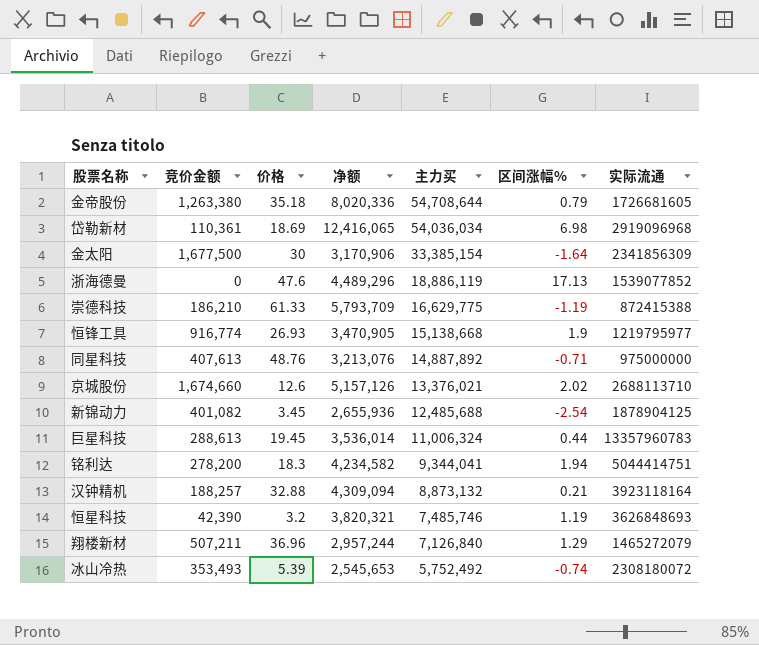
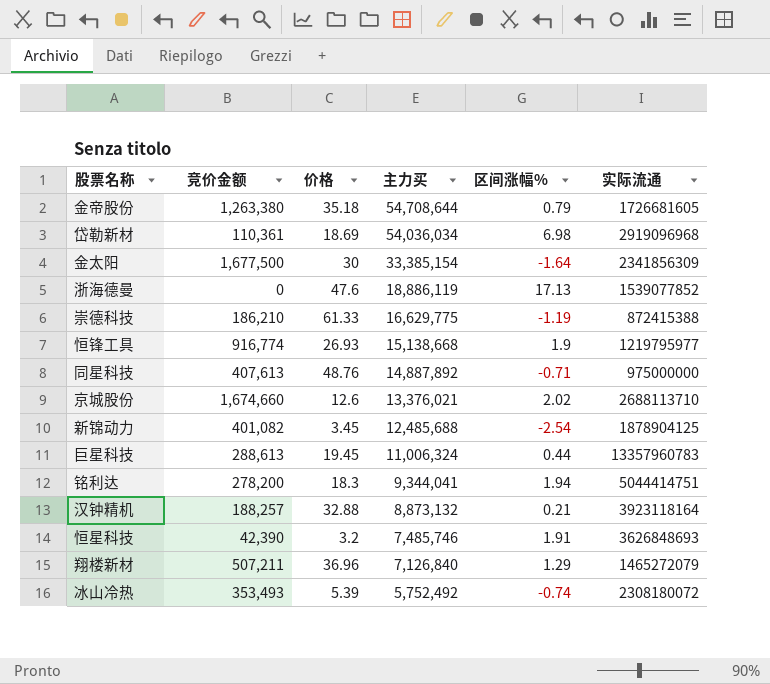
column 净额 | position: 4 -> none
恒星科技 | 区间涨幅%: 1.19 -> 1.91

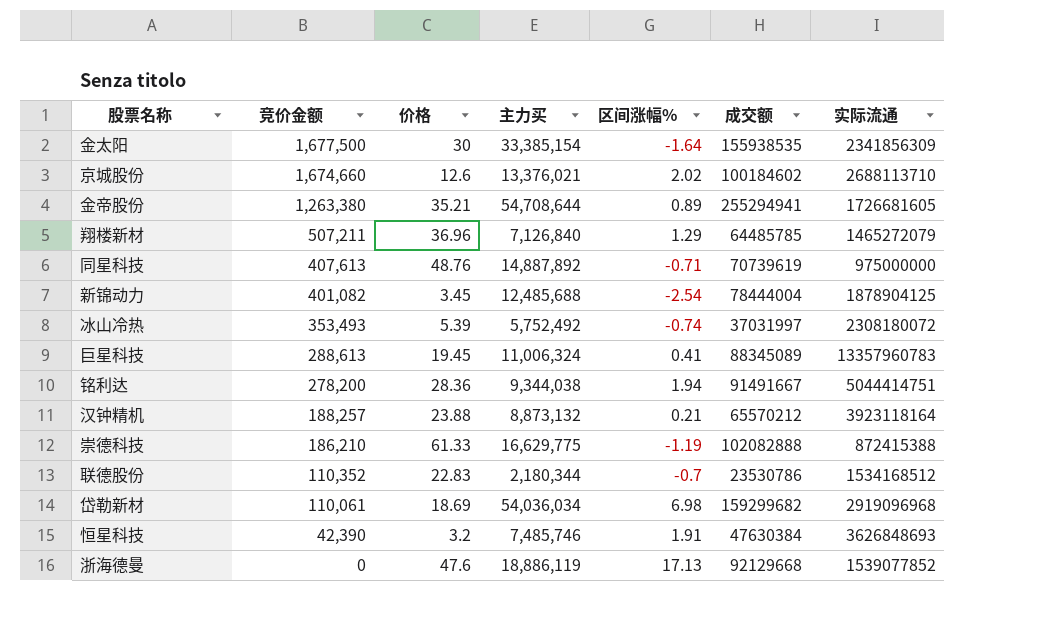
row order: 主力买 descending -> 竞价金额 descending
column 成交额 | position: none -> 6
row 恒锋工具: 916,774 | 26.93 | 15,138,668 | 1.9 | 1219795977 -> none
金帝股份 | 价格: 35.18 -> 35.21
金帝股份 | 区间涨幅%: 0.79 -> 0.89
巨星科技 | 区间涨幅%: 0.44 -> 0.41
铭利达 | 价格: 18.3 -> 28.36
铭利达 | 主力买: 9,344,041 -> 9,344,038
汉钟精机 | 价格: 32.88 -> 23.88
row 联德股份: none -> 110,352 | 22.83 | 2,180,344 | -0.7 | 23530786 | 1534168512
岱勒新材 | 竞价金额: 110,361 -> 110,061

